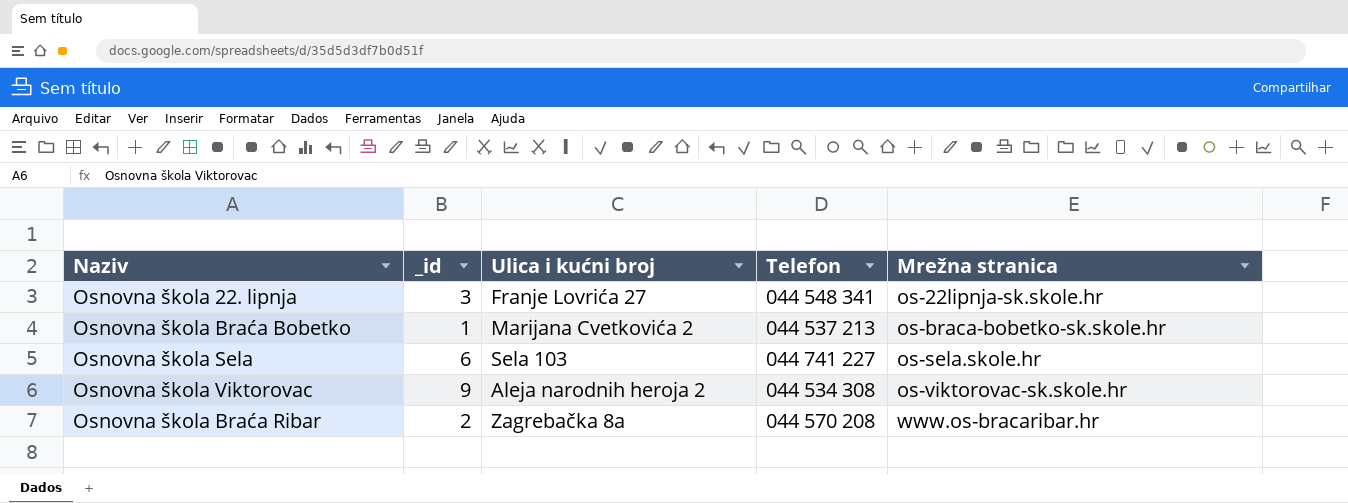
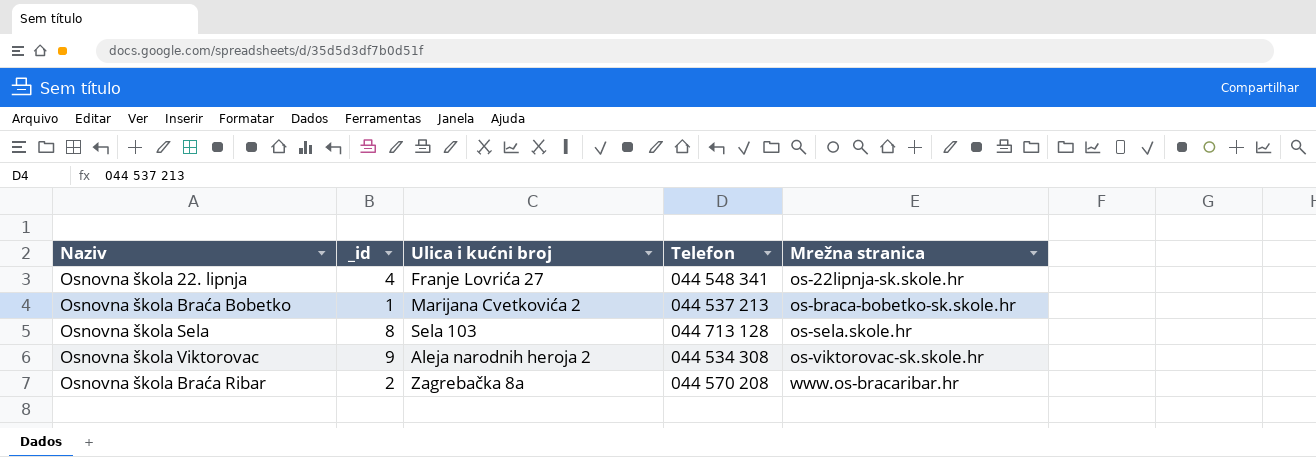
Osnovna škola 22. lipnja | _id: 3 -> 4
Osnovna škola Sela | _id: 6 -> 8
Osnovna škola Sela | Telefon: 044 741 227 -> 044 713 128

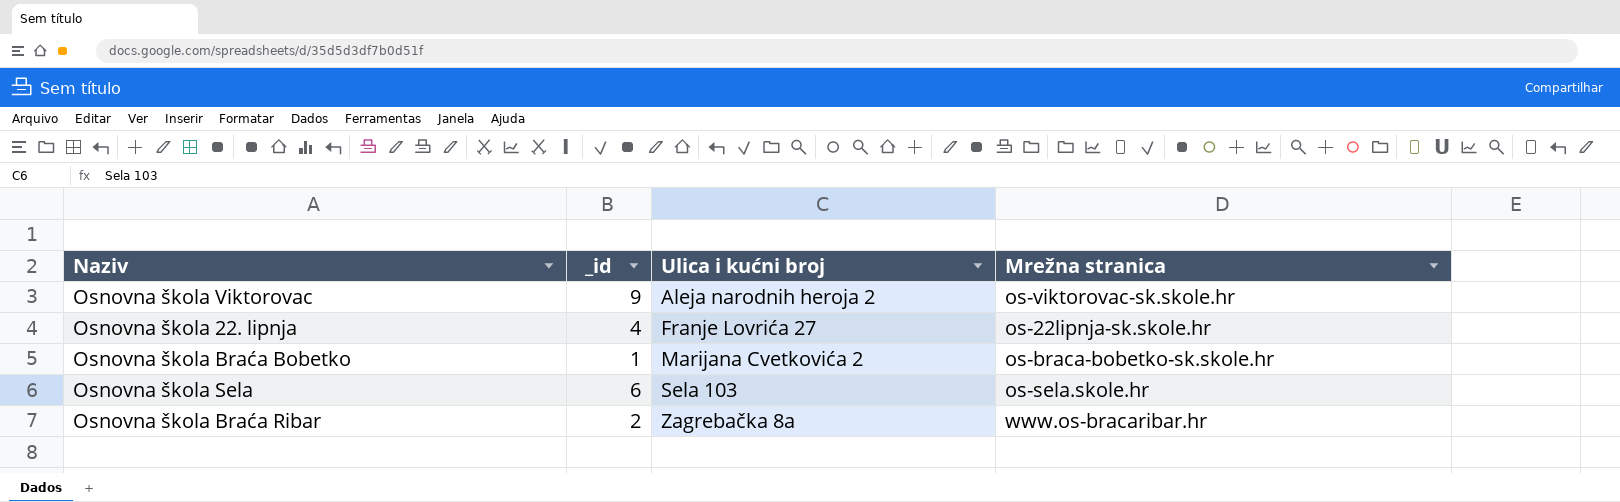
row order: Mrežna stranica ascending -> Ulica i kućni broj ascending
column Telefon | position: 4 -> none
Osnovna škola Sela | _id: 8 -> 6

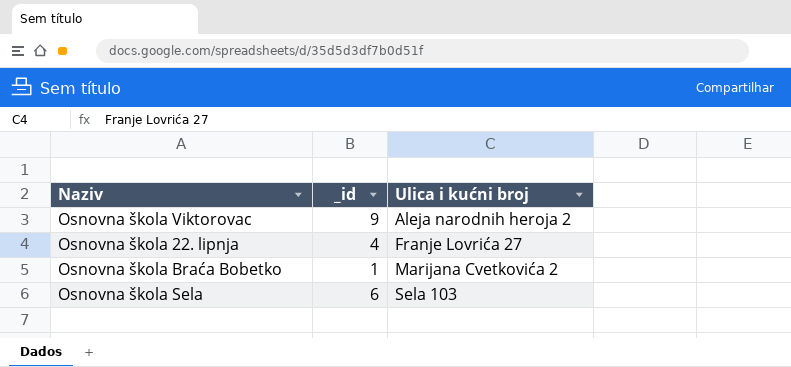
column Mrežna stranica | position: 4 -> none
row Osnovna škola Braća Ribar: 2 | Zagrebačka 8a | www.os-bracaribar.hr -> none

